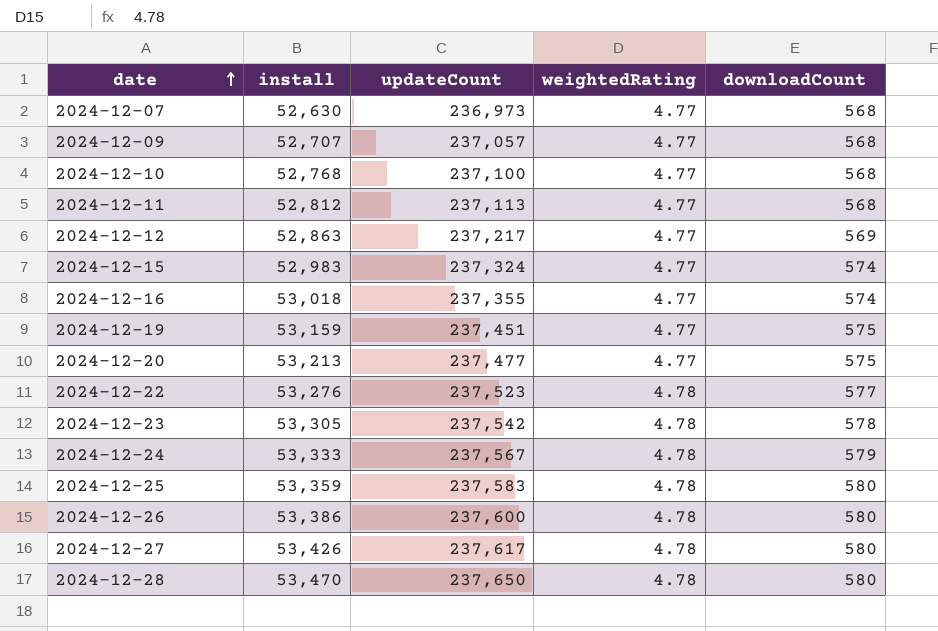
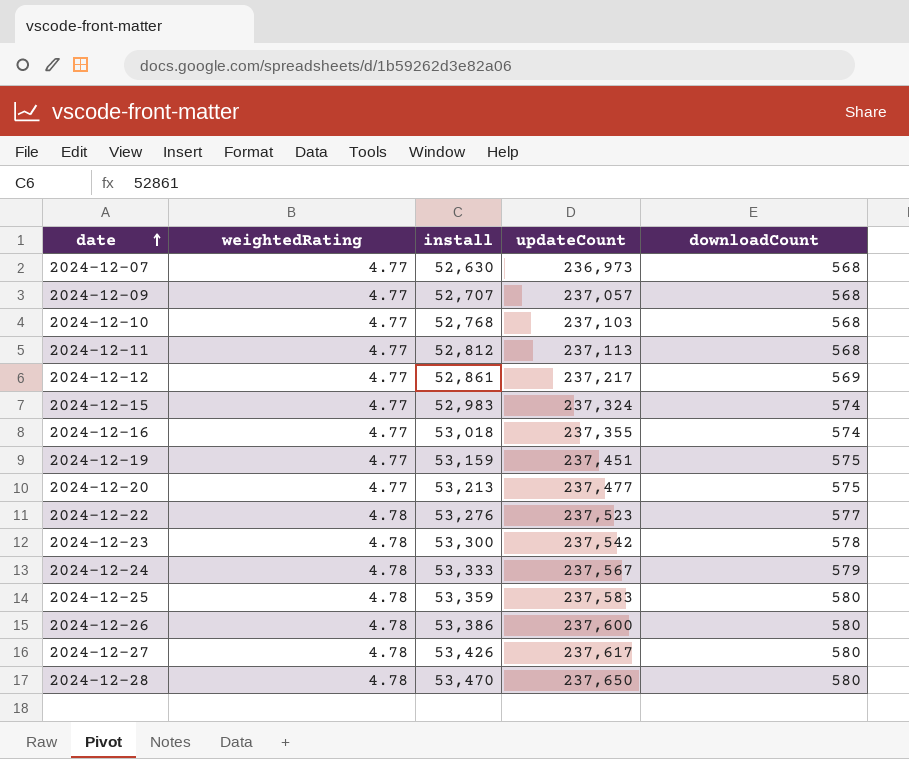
column weightedRating | position: 4 -> 2
2024-12-10 | updateCount: 237,100 -> 237,103
2024-12-12 | install: 52,863 -> 52,861
2024-12-23 | install: 53,305 -> 53,300

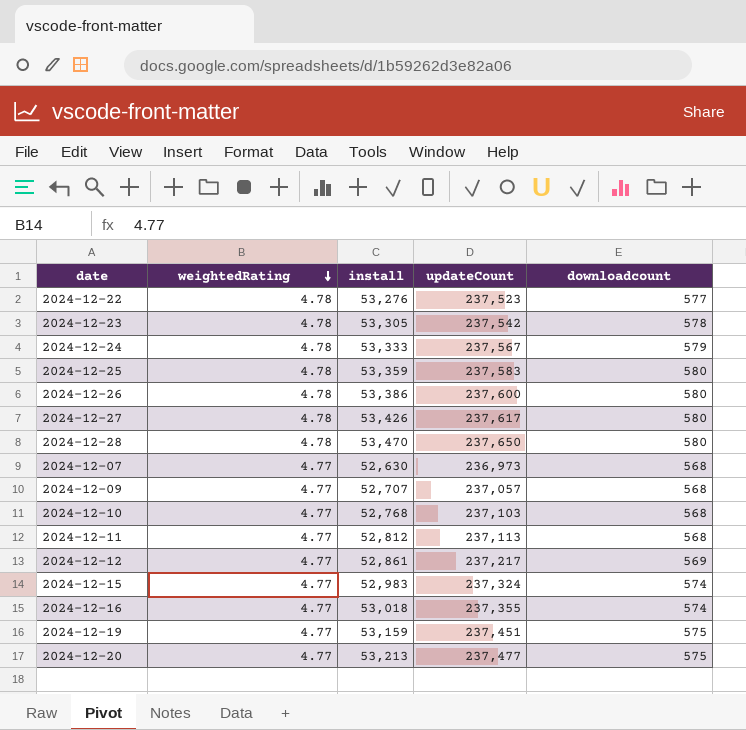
row order: date ascending -> weightedRating descending
column name: downloadCount -> downloadcount
2024-12-23 | install: 53,300 -> 53,305

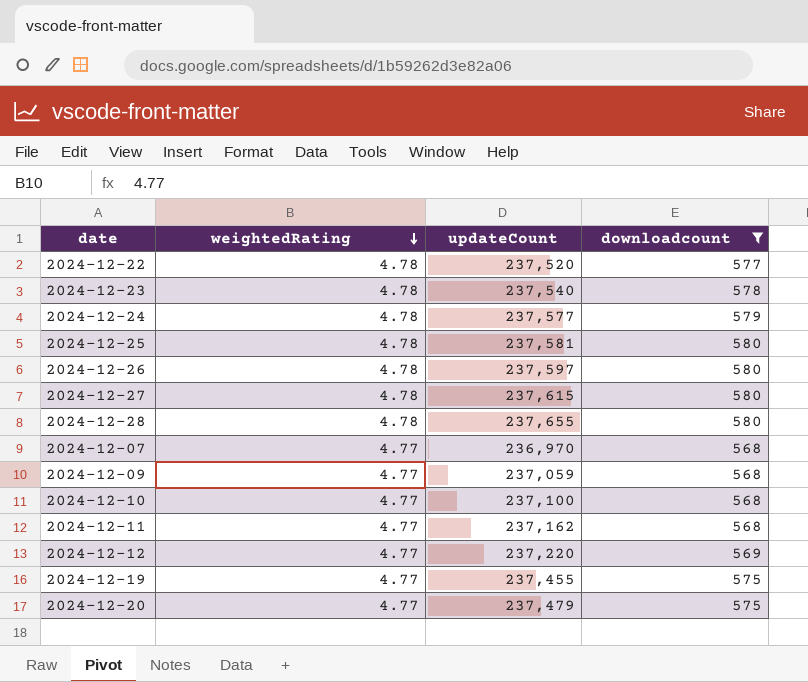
filter: none -> downloadcount != 574
column install | position: 3 -> none
2024-12-22 | updateCount: 237,523 -> 237,520
2024-12-23 | updateCount: 237,542 -> 237,540
2024-12-24 | updateCount: 237,567 -> 237,577
2024-12-25 | updateCount: 237,583 -> 237,581
2024-12-26 | updateCount: 237,600 -> 237,597
2024-12-27 | updateCount: 237,617 -> 237,615
2024-12-28 | updateCount: 237,650 -> 237,655
2024-12-07 | updateCount: 236,973 -> 236,970
2024-12-09 | updateCount: 237,057 -> 237,059
2024-12-10 | updateCount: 237,103 -> 237,100
2024-12-11 | updateCount: 237,113 -> 237,162
2024-12-12 | updateCount: 237,217 -> 237,220
2024-12-19 | updateCount: 237,451 -> 237,455
2024-12-20 | updateCount: 237,477 -> 237,479

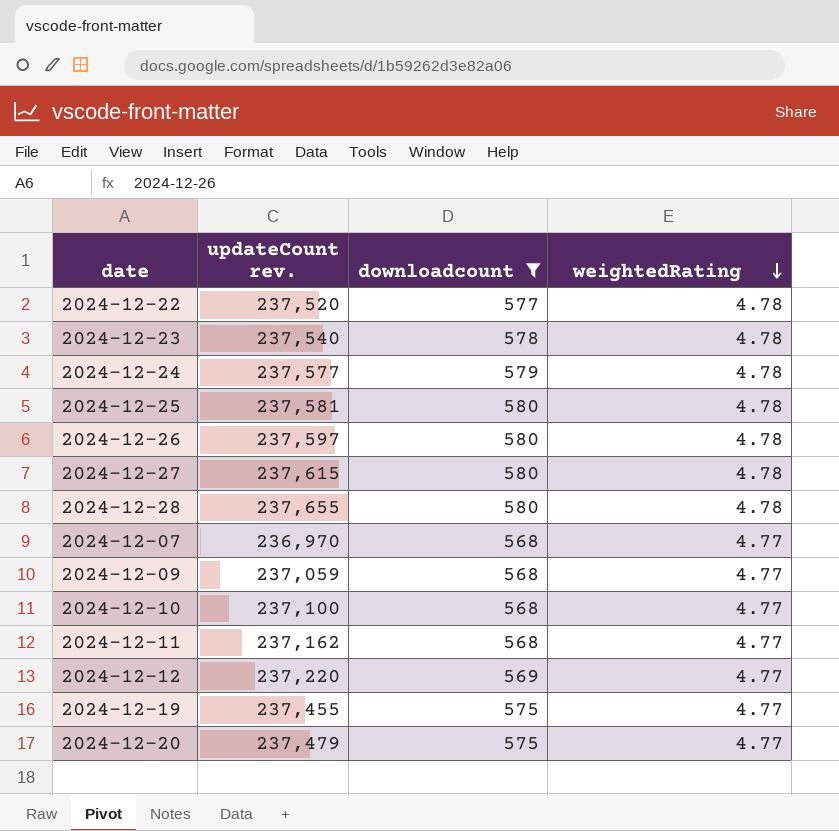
column name: updateCount -> updateCount rev.
column weightedRating | position: 2 -> 4

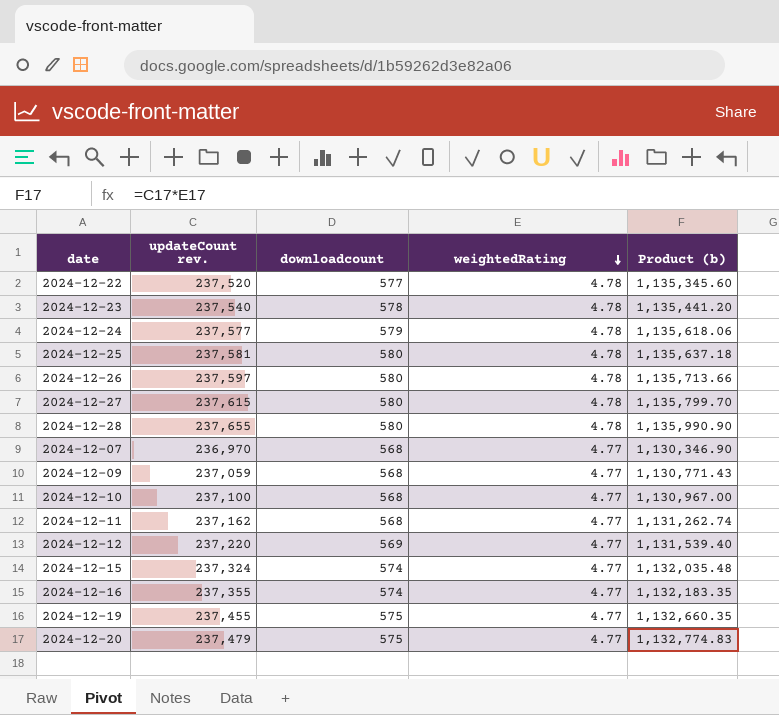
filter: downloadcount != 574 -> none
column Product (b) | formula: none -> [updateCount rev.] * [weightedRating]

